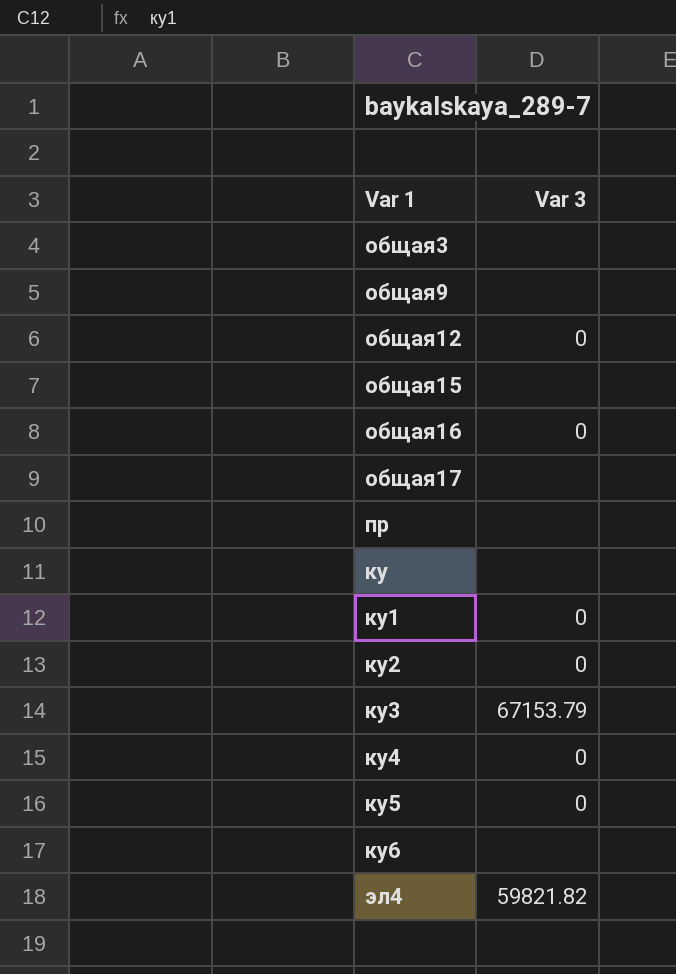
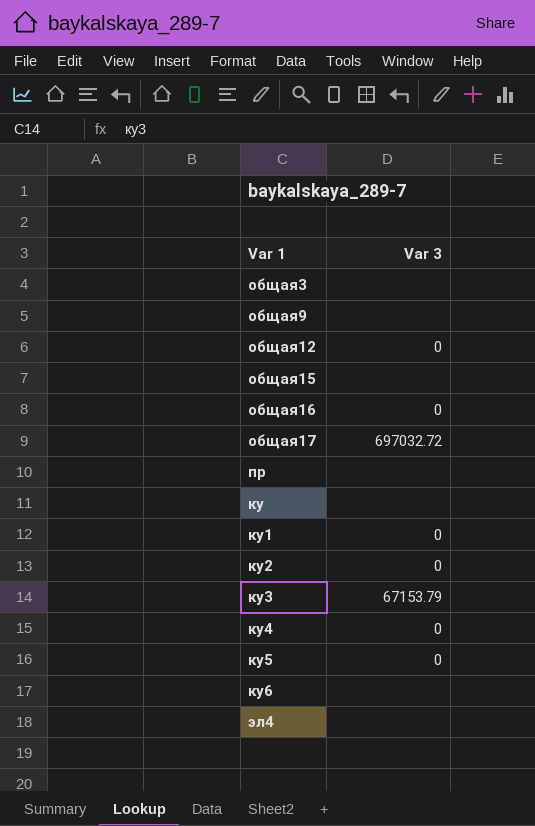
общая17 | Var 3: none -> 697032.72
эл4 | Var 3: 59821.82 -> none

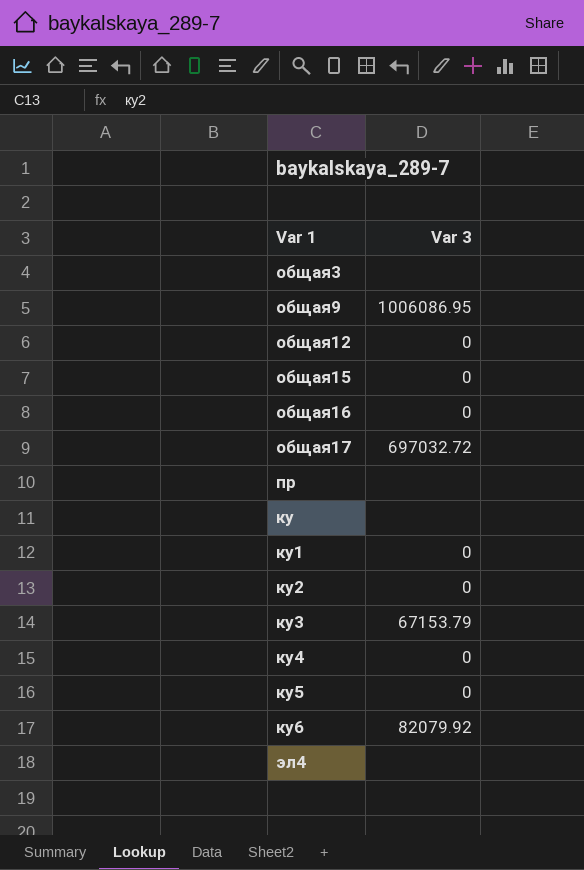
общая9 | Var 3: none -> 1006086.95
общая15 | Var 3: none -> 0
ку6 | Var 3: none -> 82079.92

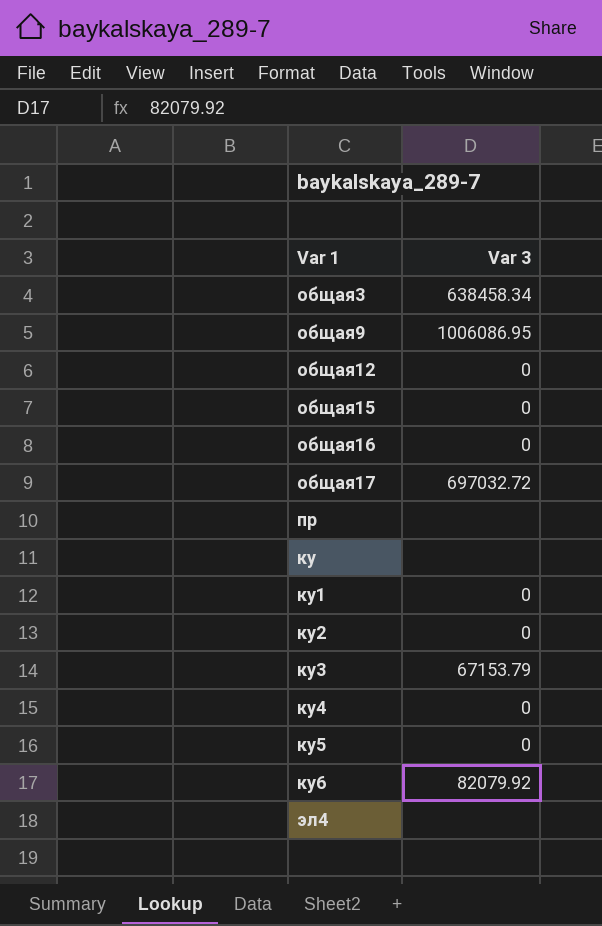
общая3 | Var 3: none -> 638458.34

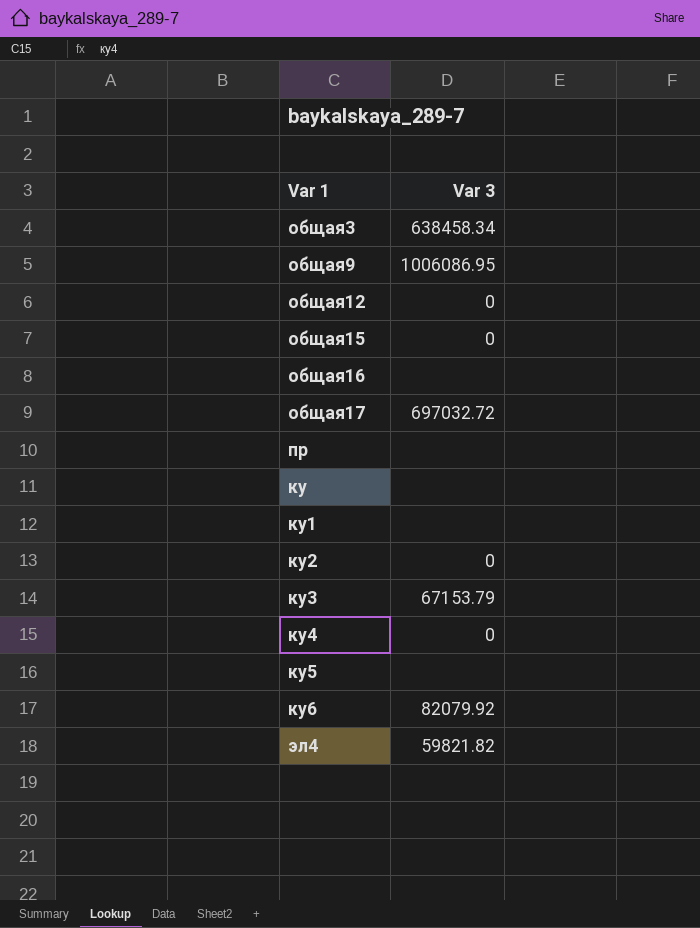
общая16 | Var 3: 0 -> none
ку1 | Var 3: 0 -> none
ку5 | Var 3: 0 -> none
эл4 | Var 3: none -> 59821.82

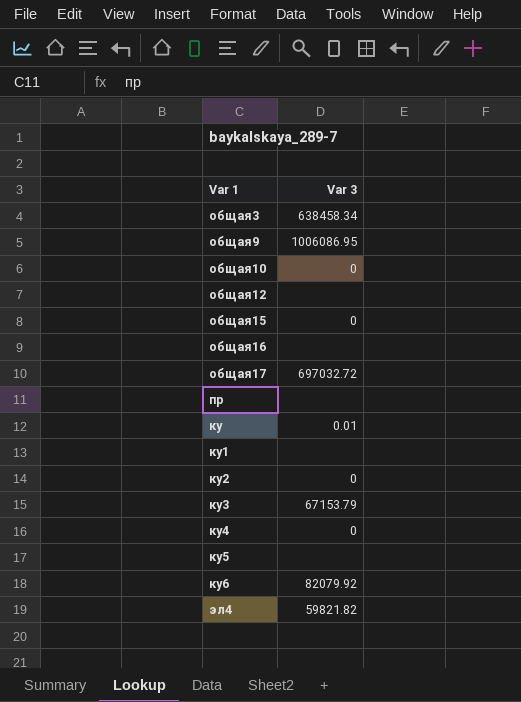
row общая10: none -> 0
общая12 | Var 3: 0 -> none
ку | Var 3: none -> 0.01

